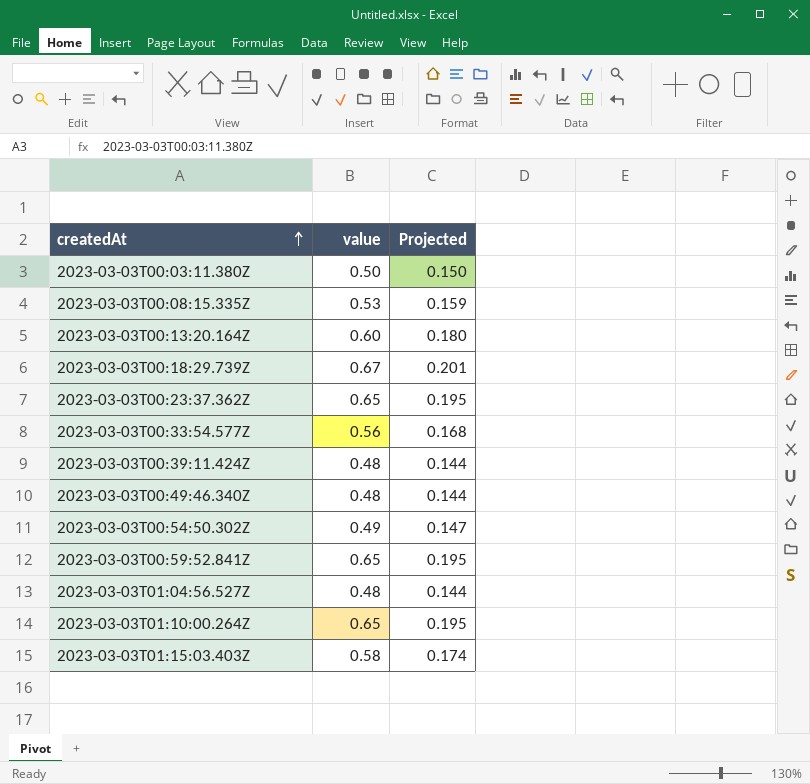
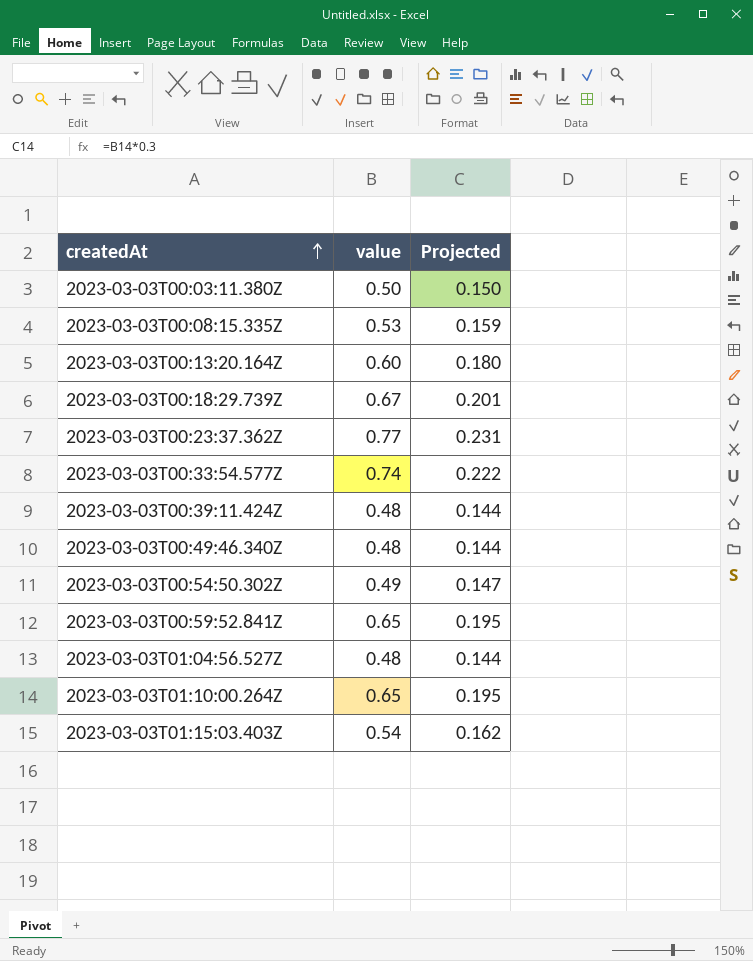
2023-03-03T00:23:37.362Z | value: 0.65 -> 0.77
2023-03-03T00:23:37.362Z | Projected: 0.195 -> 0.231
2023-03-03T00:33:54.577Z | value: 0.56 -> 0.74
2023-03-03T00:33:54.577Z | Projected: 0.168 -> 0.222
2023-03-03T01:15:03.403Z | value: 0.58 -> 0.54
2023-03-03T01:15:03.403Z | Projected: 0.174 -> 0.162

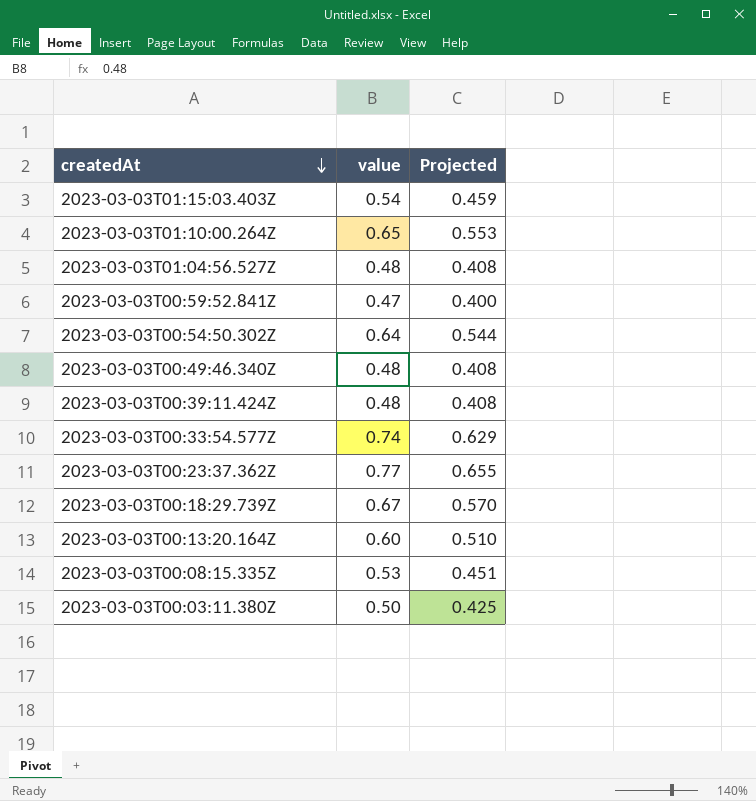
row order: createdAt ascending -> createdAt descending
column Projected | formula: [value] * 0.3 -> [value] * 0.85
2023-03-03T00:59:52.841Z | value: 0.65 -> 0.47
2023-03-03T00:54:50.302Z | value: 0.49 -> 0.64

